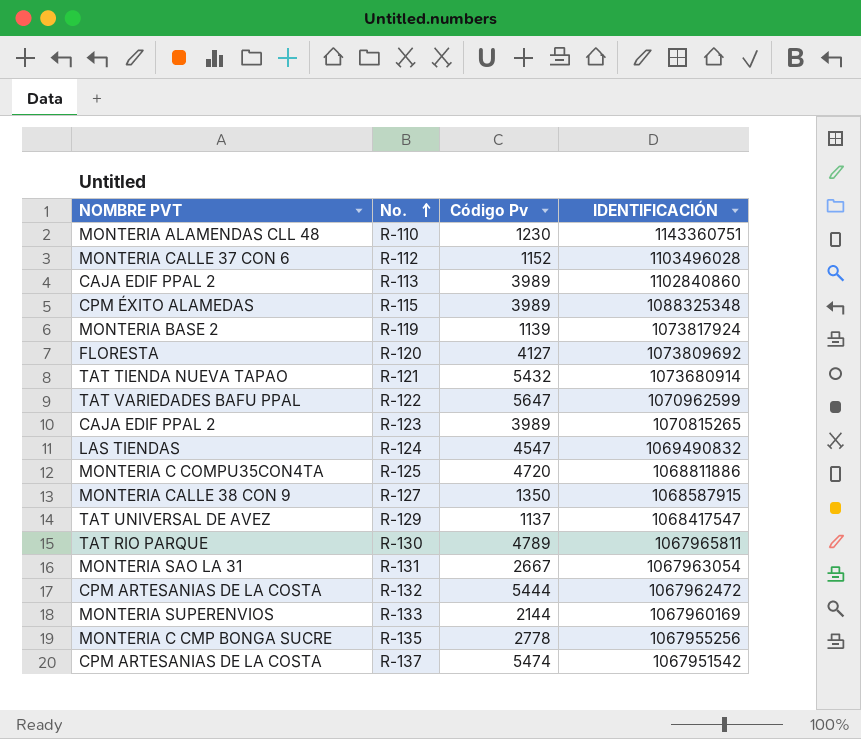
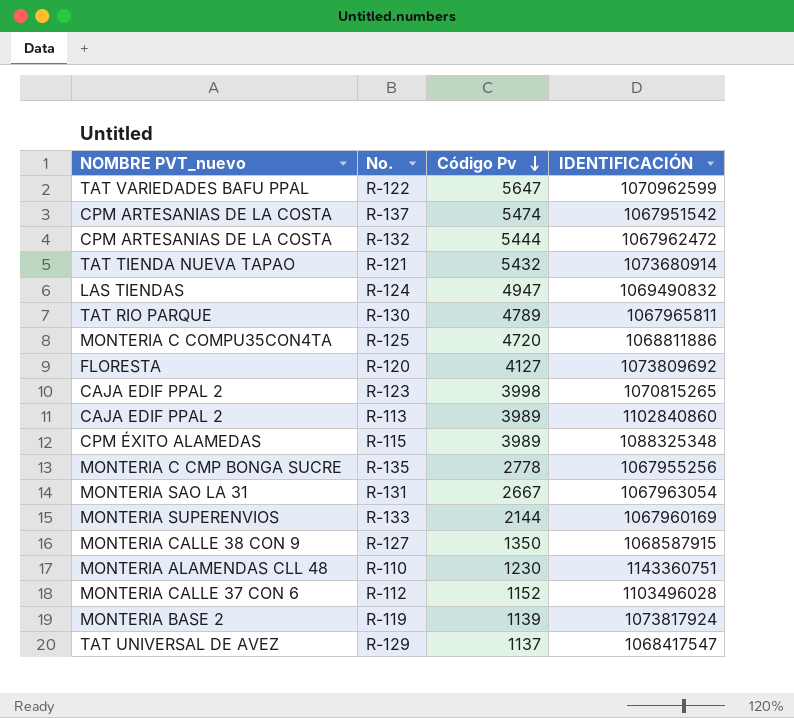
row order: No. ascending -> Código Pv descending
column name: NOMBRE PVT -> NOMBRE PVT_nuevo
R-124 | Código Pv: 4547 -> 4947
R-123 | Código Pv: 3989 -> 3998

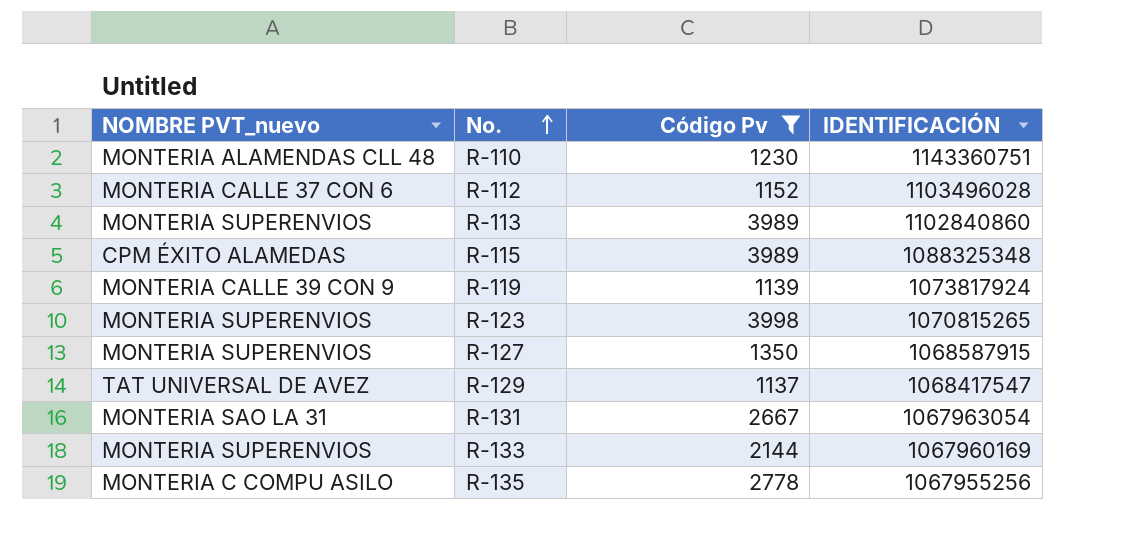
filter: none -> Código Pv <= 3998
row order: Código Pv descending -> No. ascending
R-113 | NOMBRE PVT_nuevo: CAJA EDIF PPAL 2 -> MONTERIA SUPERENVIOS
R-119 | NOMBRE PVT_nuevo: MONTERIA BASE 2 -> MONTERIA CALLE 39 CON 9
R-123 | NOMBRE PVT_nuevo: CAJA EDIF PPAL 2 -> MONTERIA SUPERENVIOS
R-127 | NOMBRE PVT_nuevo: MONTERIA CALLE 38 CON 9 -> MONTERIA SUPERENVIOS
R-135 | NOMBRE PVT_nuevo: MONTERIA C CMP BONGA SUCRE -> MONTERIA C COMPU ASILO

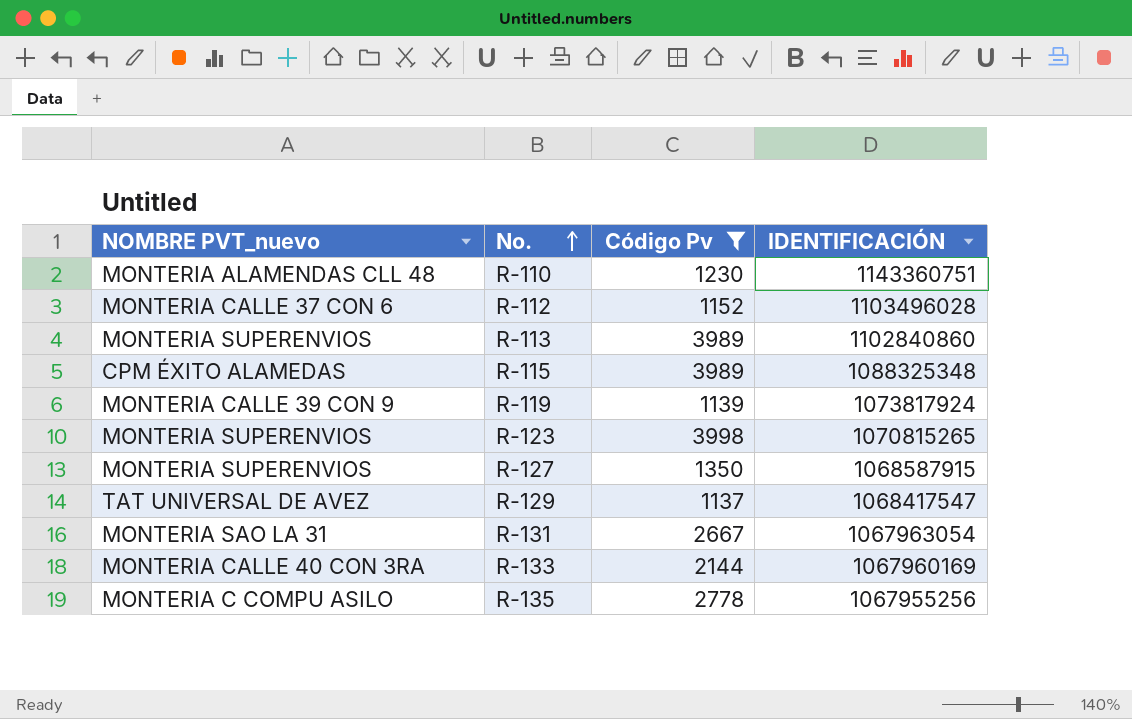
R-133 | NOMBRE PVT_nuevo: MONTERIA SUPERENVIOS -> MONTERIA CALLE 40 CON 3RA

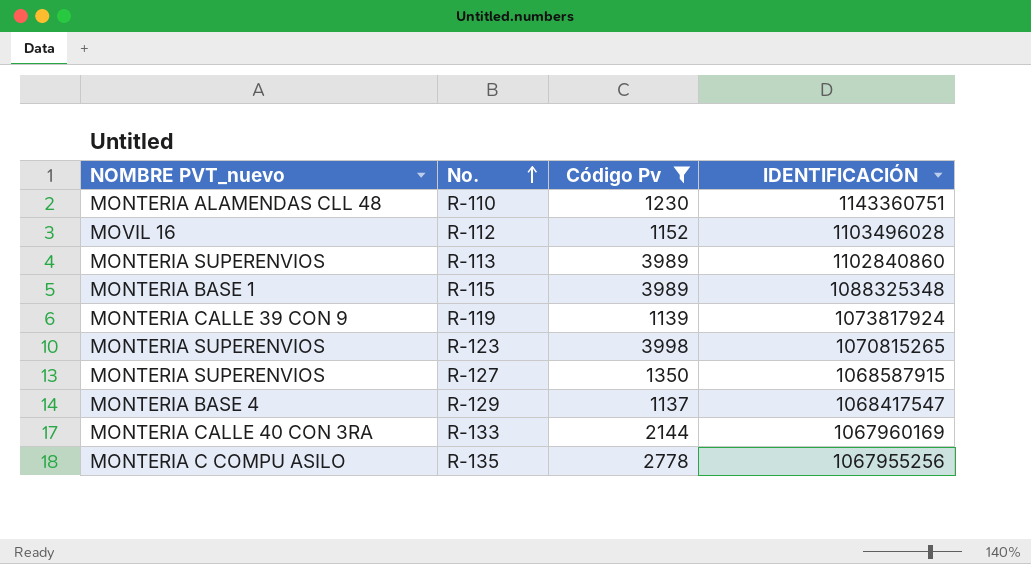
row R-131: MONTERIA SAO LA 31 | 2667 | 1067963054 -> none
R-112 | NOMBRE PVT_nuevo: MONTERIA CALLE 37 CON 6 -> MOVIL 16
R-115 | NOMBRE PVT_nuevo: CPM ÉXITO ALAMEDAS -> MONTERIA BASE 1
R-129 | NOMBRE PVT_nuevo: TAT UNIVERSAL DE AVEZ -> MONTERIA BASE 4

